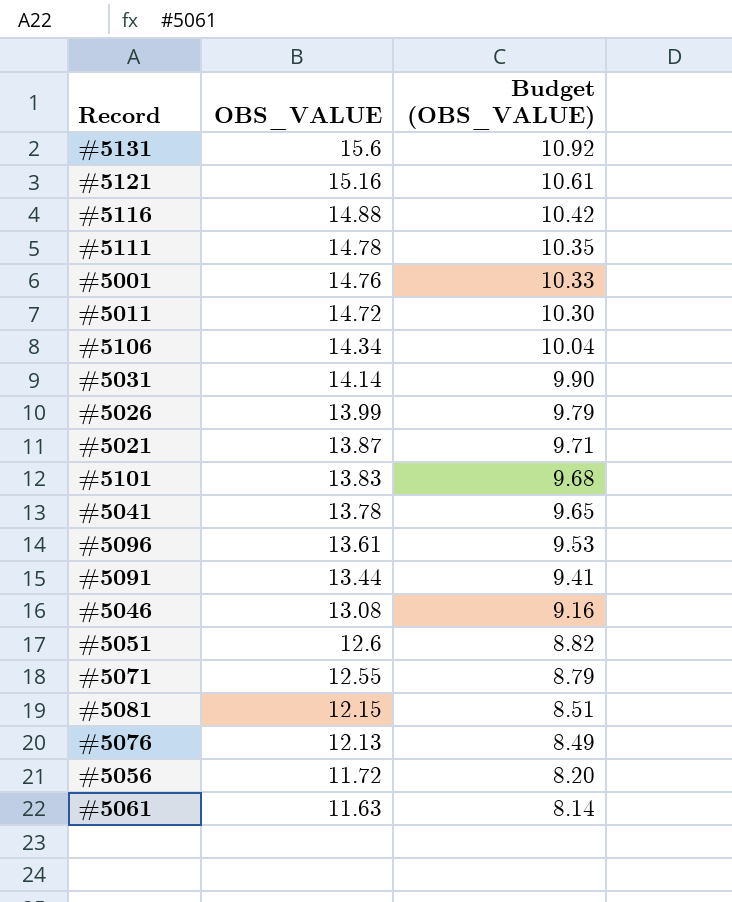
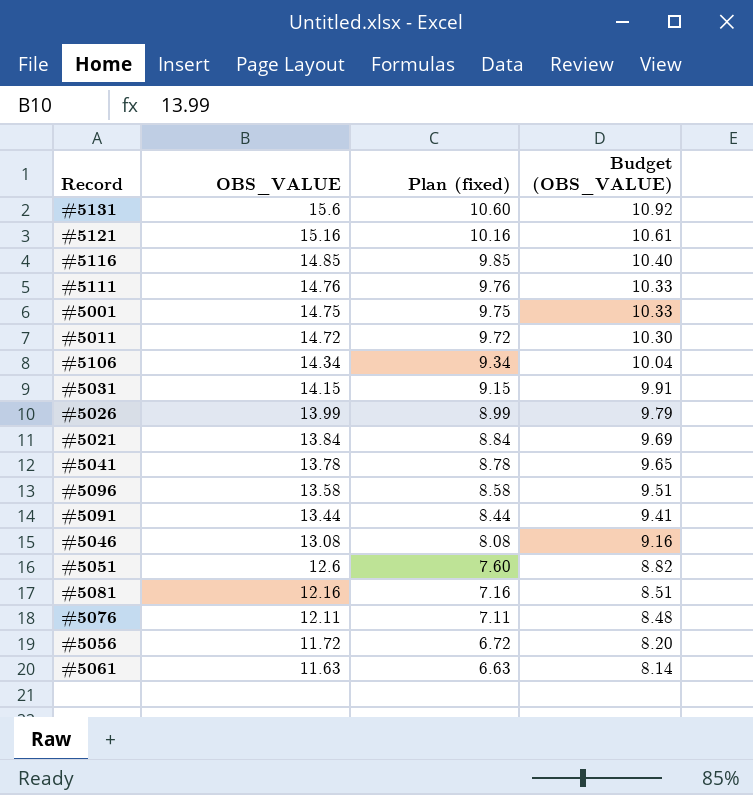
column Plan (fixed) | formula: none -> [OBS_VALUE] - 5
row #5101: 13.83 | 9.68 -> none
row #5071: 12.55 | 8.79 -> none
#5116 | OBS_VALUE: 14.88 -> 14.85
#5116 | Budget (OBS_VALUE): 10.42 -> 10.40
#5111 | OBS_VALUE: 14.78 -> 14.76
#5111 | Budget (OBS_VALUE): 10.35 -> 10.33
#5001 | OBS_VALUE: 14.76 -> 14.75
#5031 | OBS_VALUE: 14.14 -> 14.15
#5031 | Budget (OBS_VALUE): 9.90 -> 9.91
#5021 | OBS_VALUE: 13.87 -> 13.84
#5021 | Budget (OBS_VALUE): 9.71 -> 9.69
#5096 | OBS_VALUE: 13.61 -> 13.58
#5096 | Budget (OBS_VALUE): 9.53 -> 9.51
#5081 | OBS_VALUE: 12.15 -> 12.16
#5076 | OBS_VALUE: 12.13 -> 12.11
#5076 | Budget (OBS_VALUE): 8.49 -> 8.48

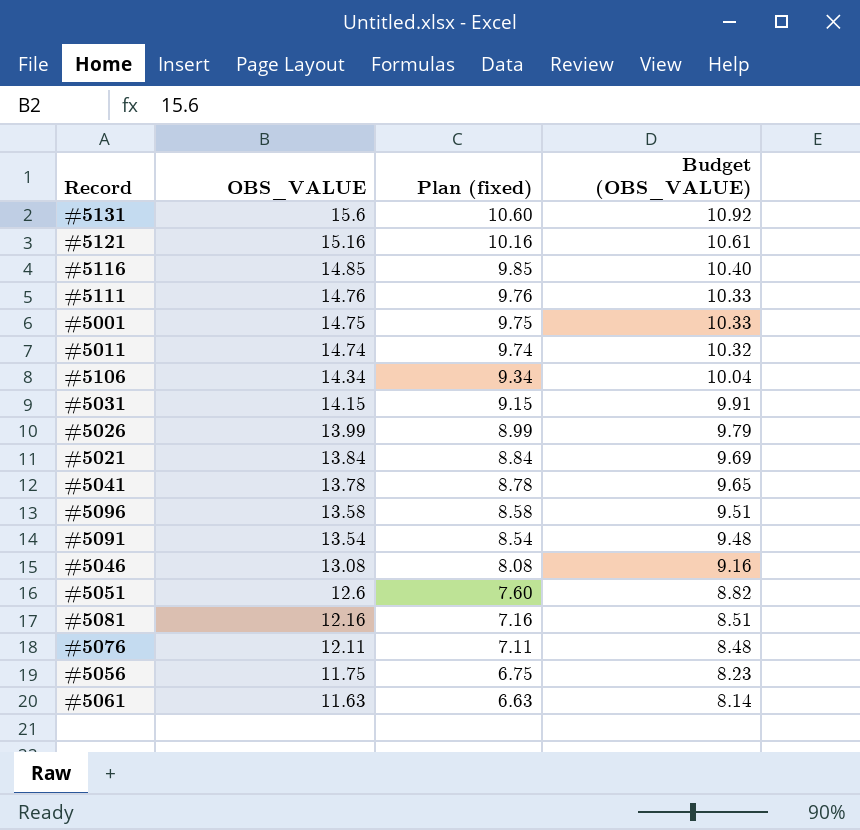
#5011 | OBS_VALUE: 14.72 -> 14.74
#5011 | Plan (fixed): 9.72 -> 9.74
#5011 | Budget (OBS_VALUE): 10.30 -> 10.32
#5091 | OBS_VALUE: 13.44 -> 13.54
#5091 | Plan (fixed): 8.44 -> 8.54
#5091 | Budget (OBS_VALUE): 9.41 -> 9.48
#5056 | OBS_VALUE: 11.72 -> 11.75
#5056 | Plan (fixed): 6.72 -> 6.75
#5056 | Budget (OBS_VALUE): 8.20 -> 8.23

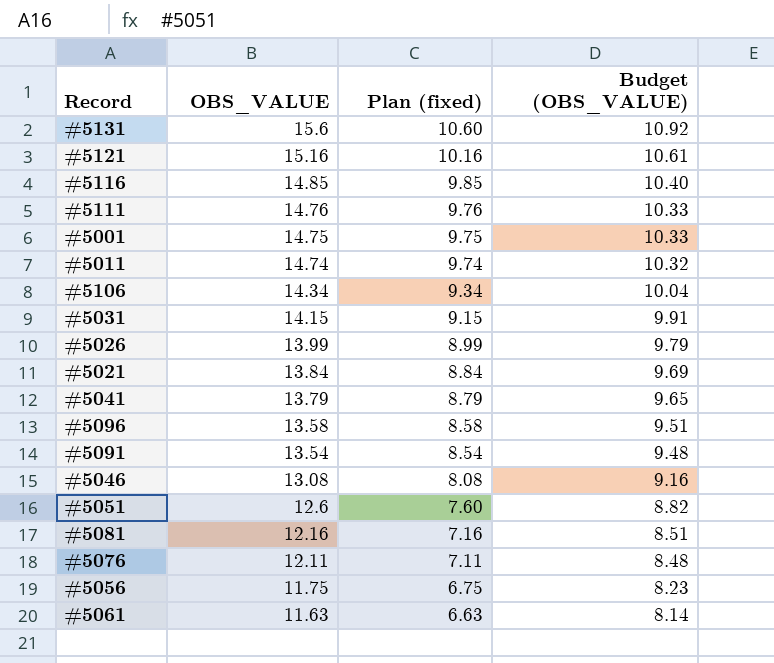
#5041 | OBS_VALUE: 13.78 -> 13.79
#5041 | Plan (fixed): 8.78 -> 8.79

